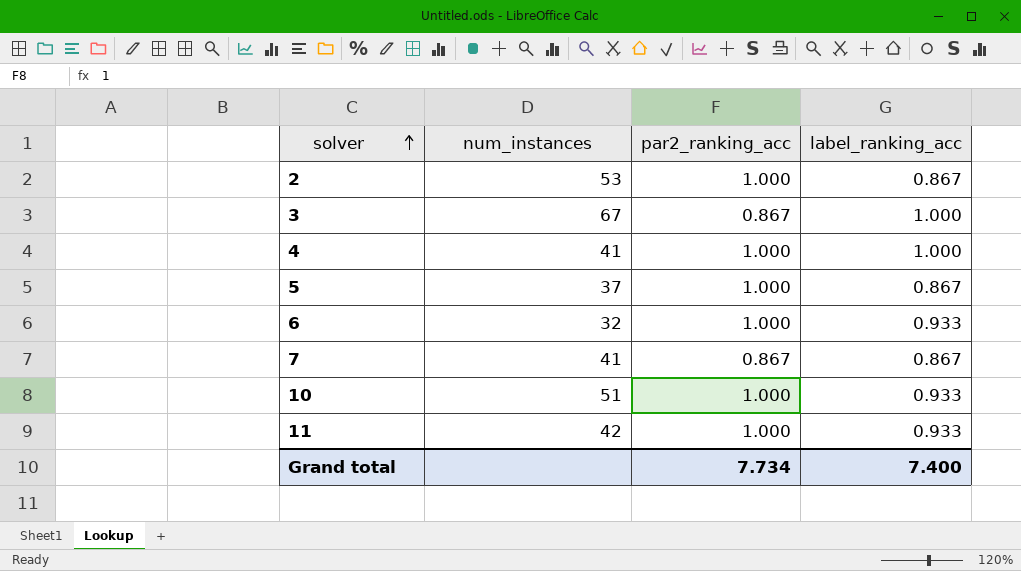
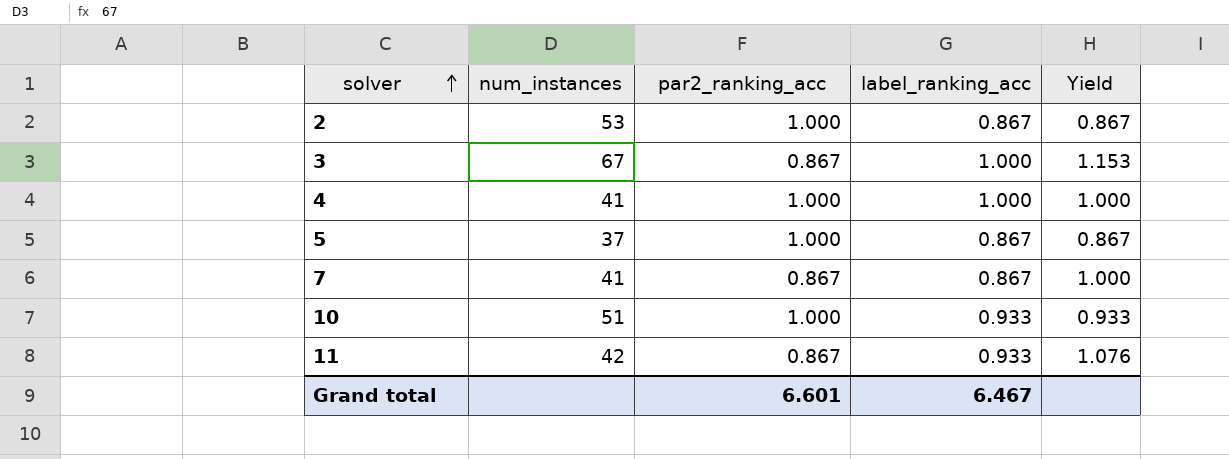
column Yield | formula: none -> [label_ranking_acc] / [par2_ranking_acc]
row 6: 32 | 1.000 | 0.933 -> none
11 | par2_ranking_acc: 1.000 -> 0.867
Grand total | par2_ranking_acc: 7.734 -> 6.601
Grand total | label_ranking_acc: 7.400 -> 6.467

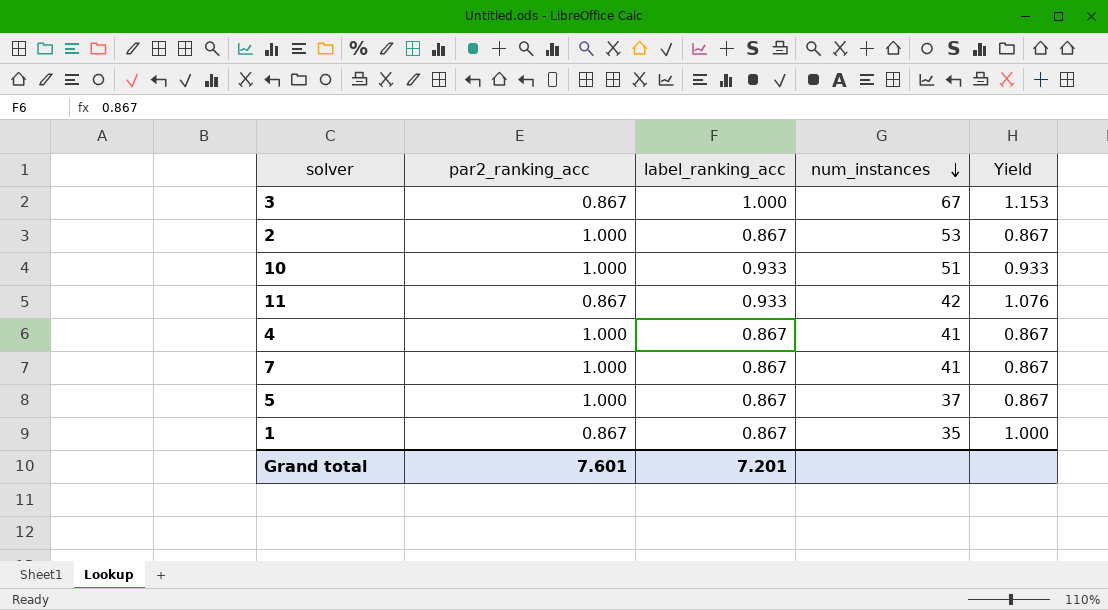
row order: solver ascending -> num_instances descending
column num_instances | position: 2 -> 4
4 | label_ranking_acc: 1.000 -> 0.867
4 | Yield: 1.000 -> 0.867
7 | par2_ranking_acc: 0.867 -> 1.000
7 | Yield: 1.000 -> 0.867
row 1: none -> 0.867 | 0.867 | 35 | 1.000
Grand total | par2_ranking_acc: 6.601 -> 7.601
Grand total | label_ranking_acc: 6.467 -> 7.201

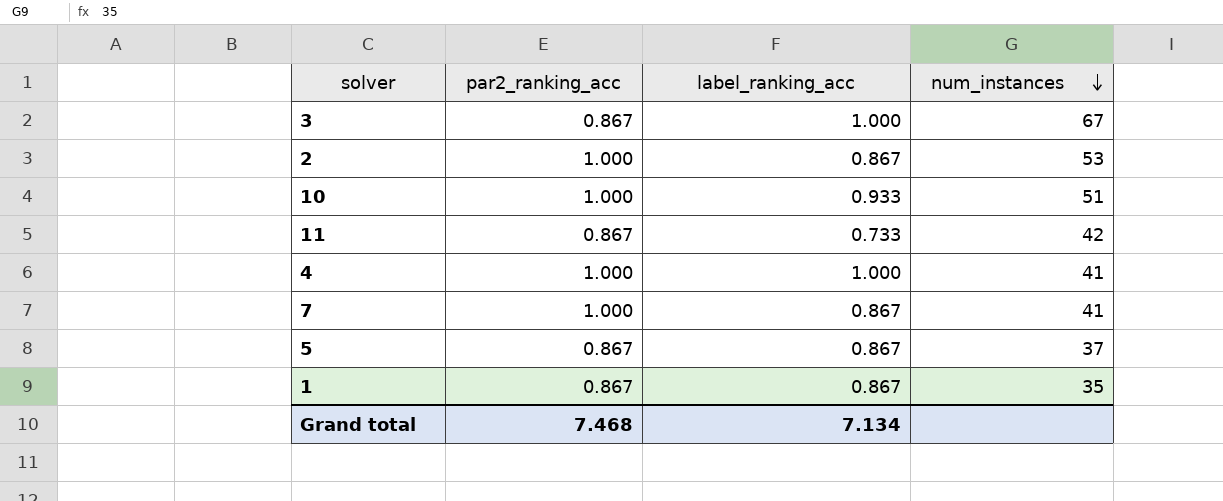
column Yield | formula: [label_ranking_acc] / [par2_ranking_acc] -> none
11 | label_ranking_acc: 0.933 -> 0.733
4 | label_ranking_acc: 0.867 -> 1.000
5 | par2_ranking_acc: 1.000 -> 0.867
Grand total | par2_ranking_acc: 7.601 -> 7.468
Grand total | label_ranking_acc: 7.201 -> 7.134

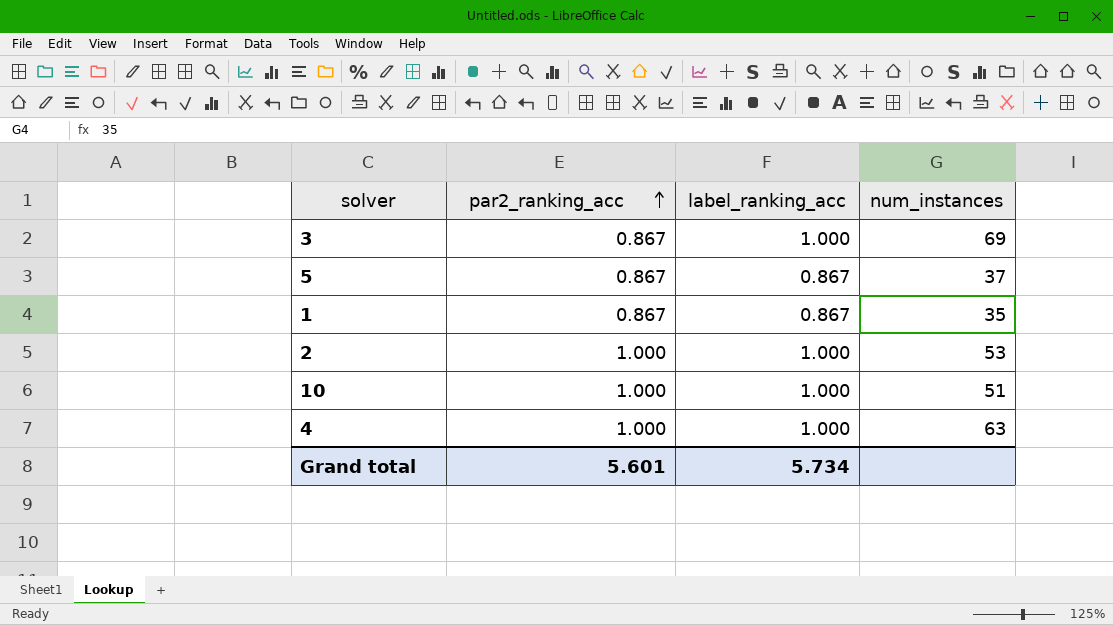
row order: num_instances descending -> par2_ranking_acc ascending
row 11: 0.867 | 0.733 | 42 -> none
row 7: 1.000 | 0.867 | 41 -> none
3 | num_instances: 67 -> 69
2 | label_ranking_acc: 0.867 -> 1.000
10 | label_ranking_acc: 0.933 -> 1.000
4 | num_instances: 41 -> 63
Grand total | par2_ranking_acc: 7.468 -> 5.601
Grand total | label_ranking_acc: 7.134 -> 5.734

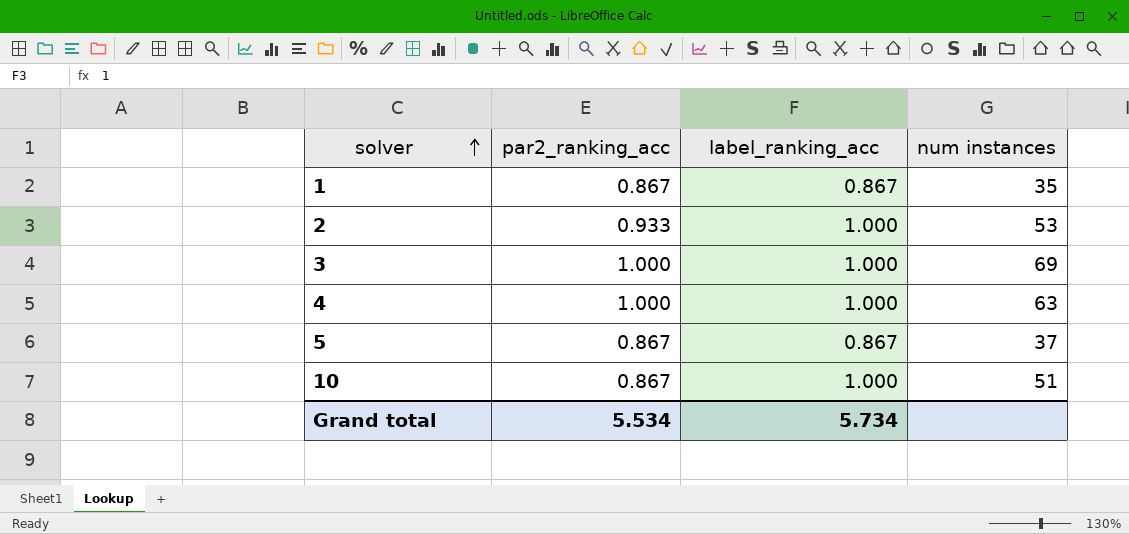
row order: par2_ranking_acc ascending -> solver ascending
column name: num_instances -> num instances
2 | par2_ranking_acc: 1.000 -> 0.933
3 | par2_ranking_acc: 0.867 -> 1.000
10 | par2_ranking_acc: 1.000 -> 0.867
Grand total | par2_ranking_acc: 5.601 -> 5.534

